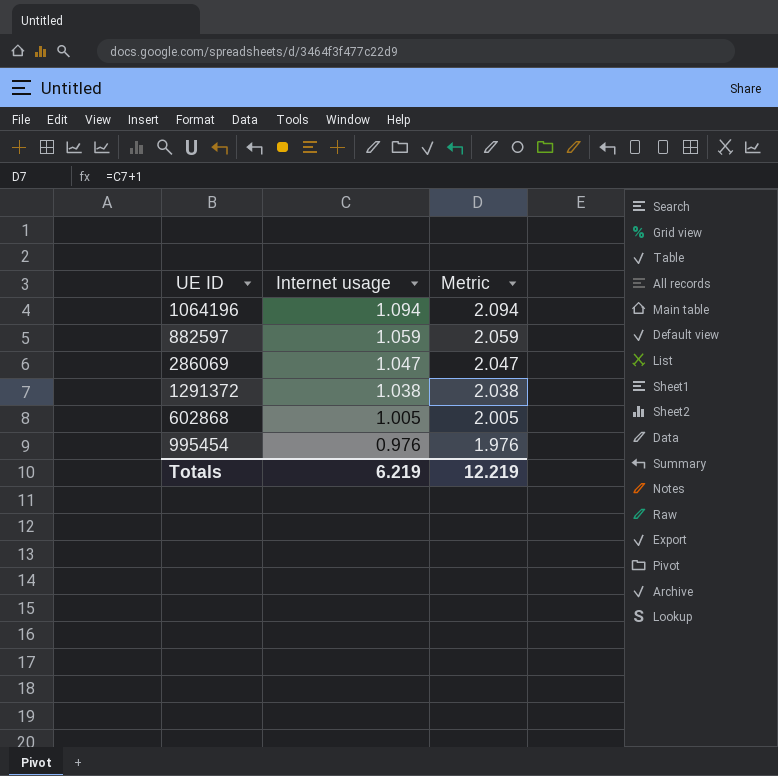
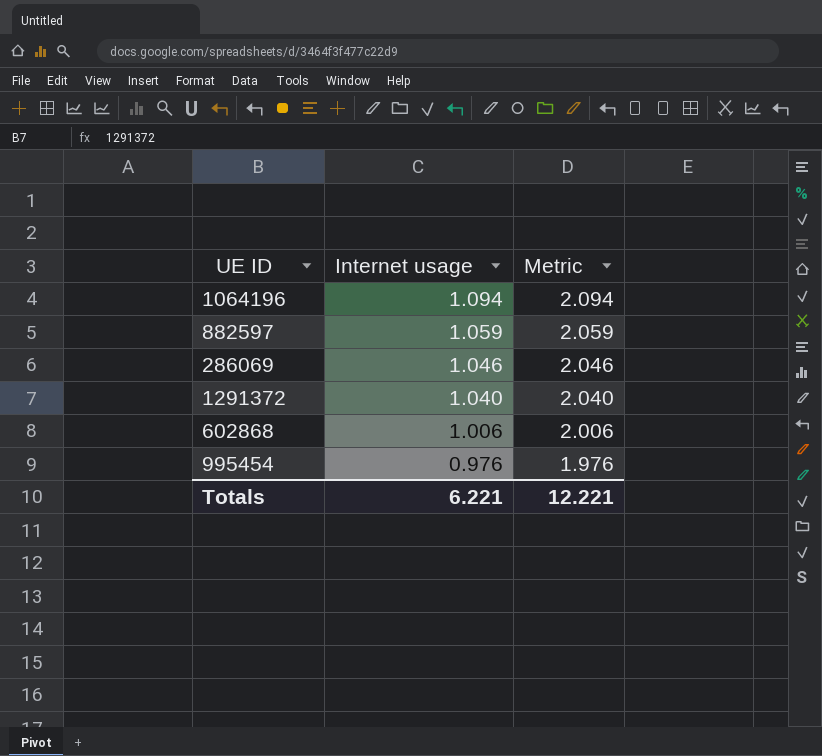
286069 | Internet usage: 1.047 -> 1.046
286069 | Metric: 2.047 -> 2.046
1291372 | Internet usage: 1.038 -> 1.040
1291372 | Metric: 2.038 -> 2.040
602868 | Internet usage: 1.005 -> 1.006
602868 | Metric: 2.005 -> 2.006
Totals | Internet usage: 6.219 -> 6.221
Totals | Metric: 12.219 -> 12.221

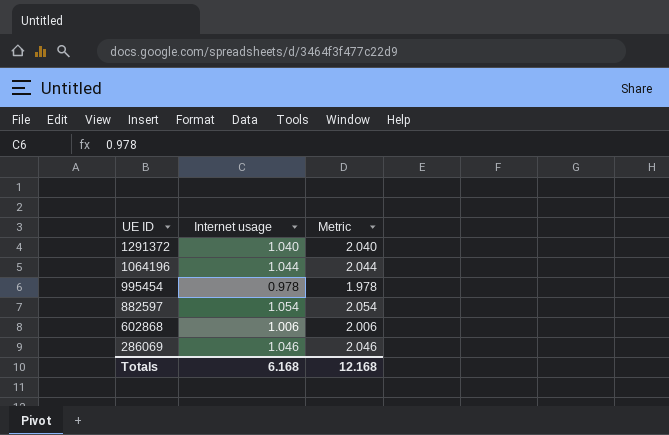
row order: Internet usage descending -> UE ID descending
1064196 | Internet usage: 1.094 -> 1.044
1064196 | Metric: 2.094 -> 2.044
995454 | Internet usage: 0.976 -> 0.978
995454 | Metric: 1.976 -> 1.978
882597 | Internet usage: 1.059 -> 1.054
882597 | Metric: 2.059 -> 2.054
Totals | Internet usage: 6.221 -> 6.168
Totals | Metric: 12.221 -> 12.168

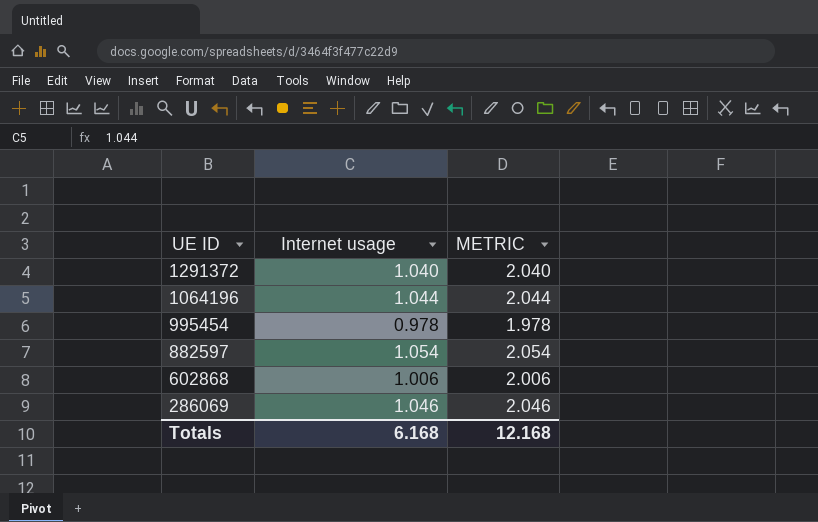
column name: Metric -> METRIC

